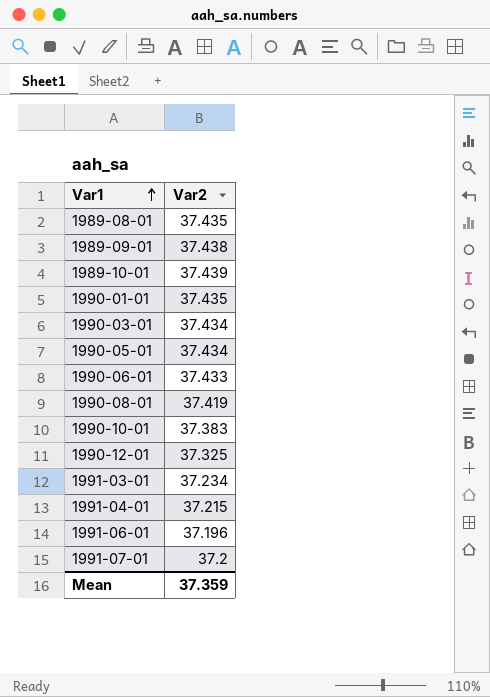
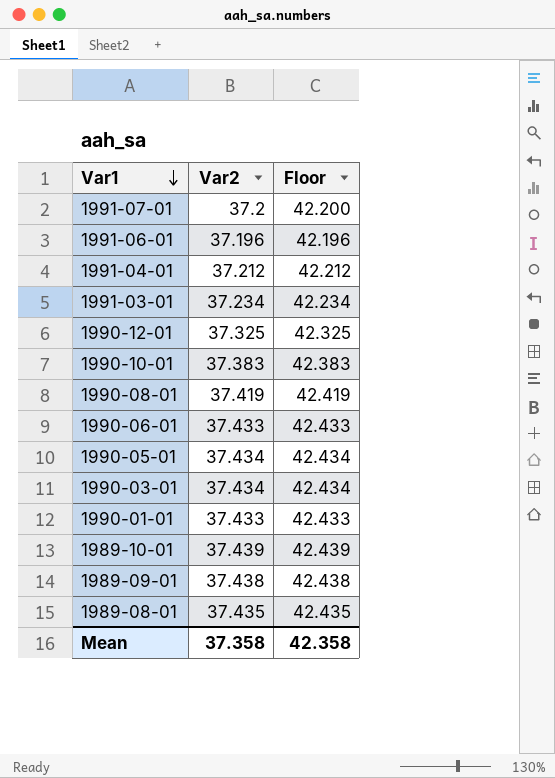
row order: Var1 ascending -> Var1 descending
column Floor | formula: none -> [Var2] + 5
1991-04-01 | Var2: 37.215 -> 37.212
1990-01-01 | Var2: 37.435 -> 37.433
Mean | Var2: 37.359 -> 37.358

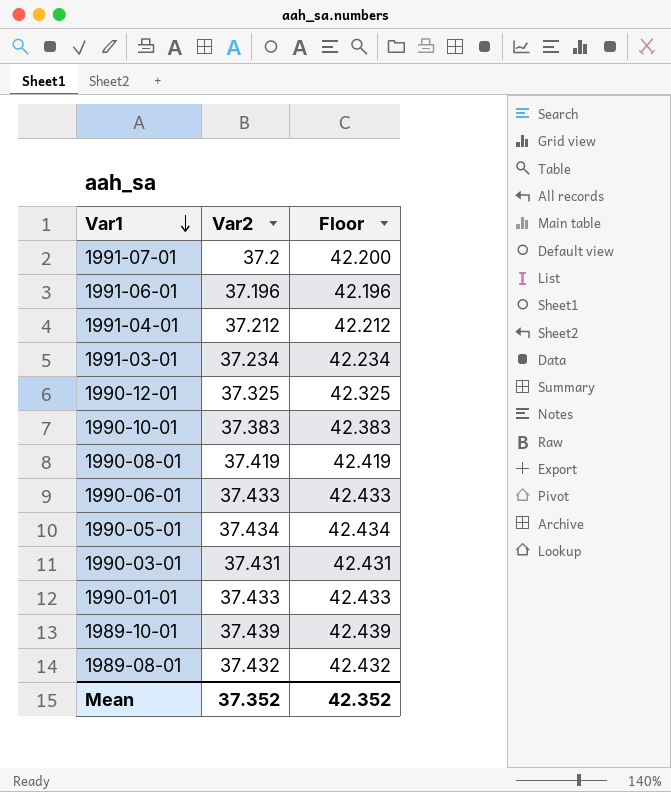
row 1989-09-01: 37.438 | 42.438 -> none
1990-03-01 | Var2: 37.434 -> 37.431
1990-03-01 | Floor: 42.434 -> 42.431
1989-08-01 | Var2: 37.435 -> 37.432
1989-08-01 | Floor: 42.435 -> 42.432
Mean | Var2: 37.358 -> 37.352
Mean | Floor: 42.358 -> 42.352

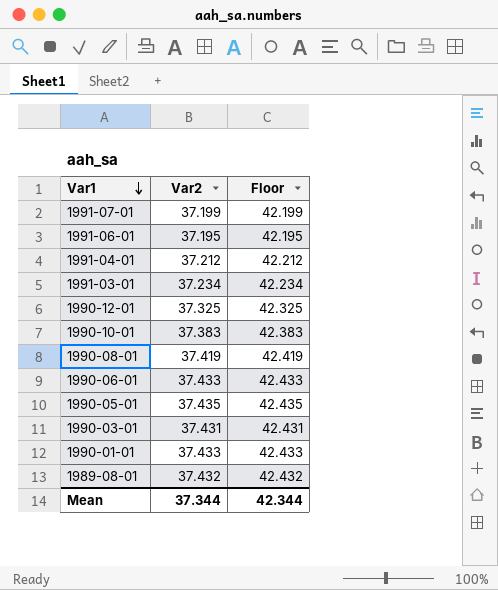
row 1989-10-01: 37.439 | 42.439 -> none
1991-07-01 | Var2: 37.2 -> 37.199
1991-07-01 | Floor: 42.200 -> 42.199
1991-06-01 | Var2: 37.196 -> 37.195
1991-06-01 | Floor: 42.196 -> 42.195
1990-05-01 | Var2: 37.434 -> 37.435
1990-05-01 | Floor: 42.434 -> 42.435
Mean | Var2: 37.352 -> 37.344
Mean | Floor: 42.352 -> 42.344

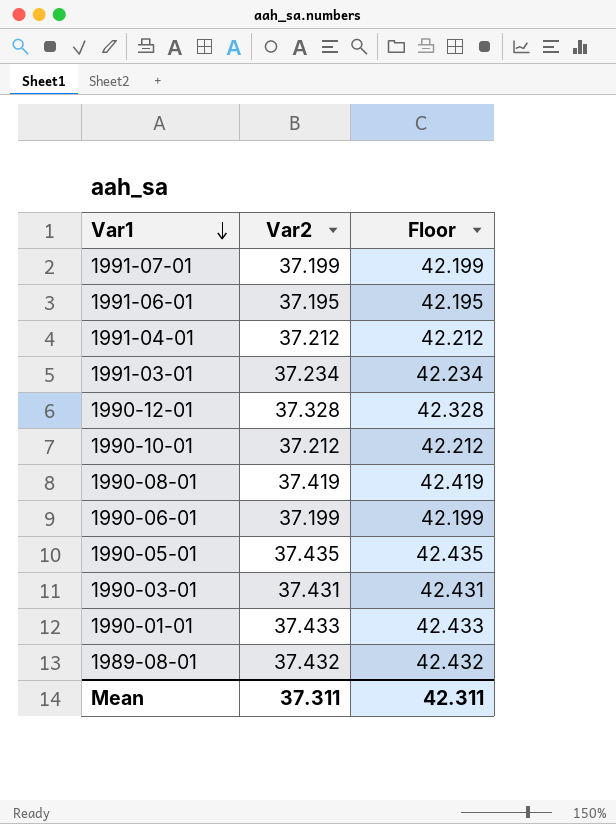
1990-12-01 | Var2: 37.325 -> 37.328
1990-12-01 | Floor: 42.325 -> 42.328
1990-10-01 | Var2: 37.383 -> 37.212
1990-10-01 | Floor: 42.383 -> 42.212
1990-06-01 | Var2: 37.433 -> 37.199
1990-06-01 | Floor: 42.433 -> 42.199
Mean | Var2: 37.344 -> 37.311
Mean | Floor: 42.344 -> 42.311

